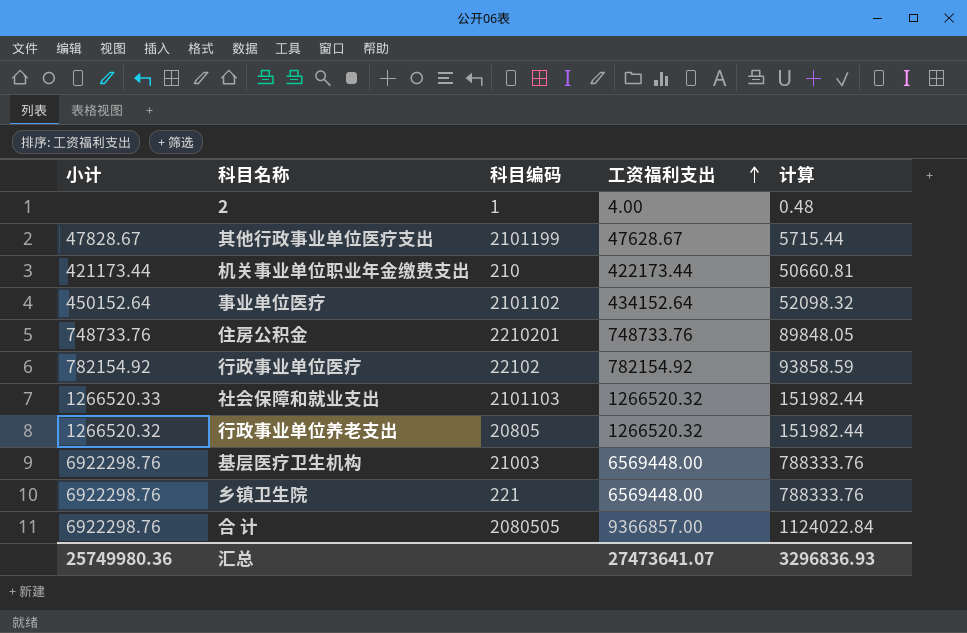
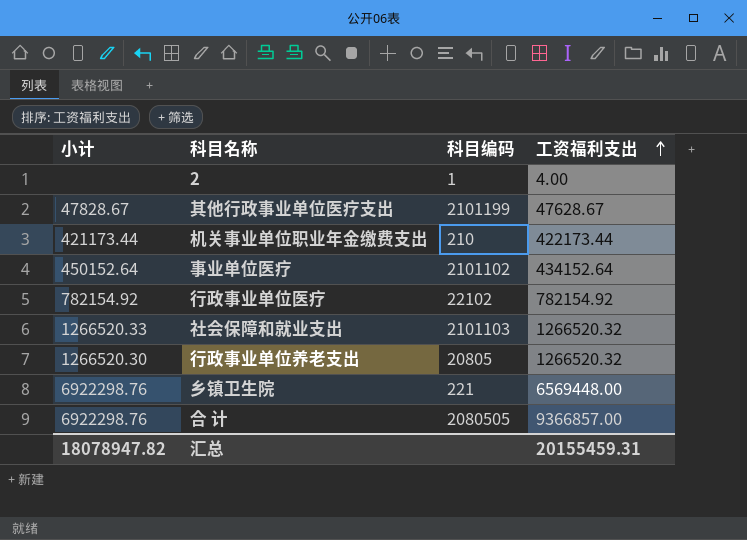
column 计算 | formula: [工资福利支出] * 0.12 -> none
row 住房公积金: 748733.76 | 2210201 | 748733.76 | 89848.05 -> none
row 基层医疗卫生机构: 6922298.76 | 21003 | 6569448.00 | 788333.76 -> none
行政事业单位养老支出 | 小计: 1266520.32 -> 1266520.30
汇总 | 小计: 25749980.36 -> 18078947.82
汇总 | 工资福利支出: 27473641.07 -> 20155459.31

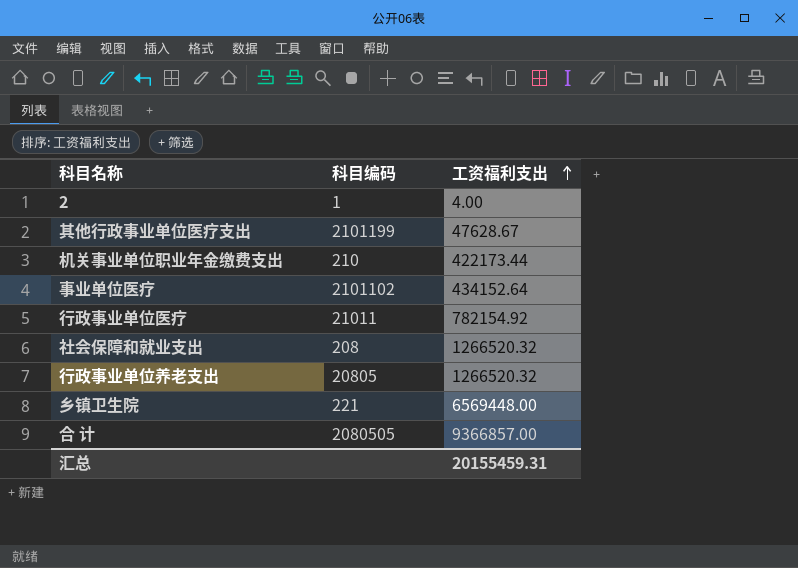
column 小计 | position: 1 -> none
行政事业单位医疗 | 科目编码: 22102 -> 21011
社会保障和就业支出 | 科目编码: 2101103 -> 208

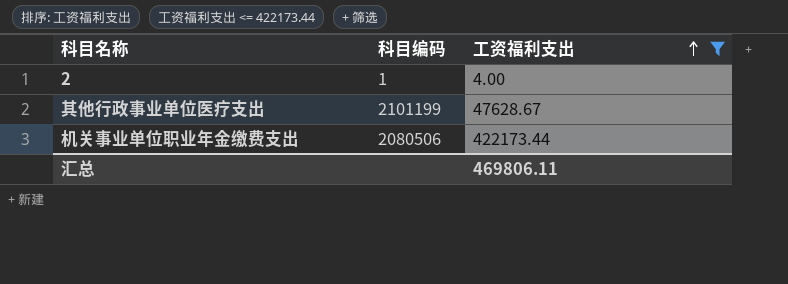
filter: none -> 工资福利支出 <= 422173.44
机关事业单位职业年金缴费支出 | 科目编码: 210 -> 2080506
汇总 | 工资福利支出: 20155459.31 -> 469806.11

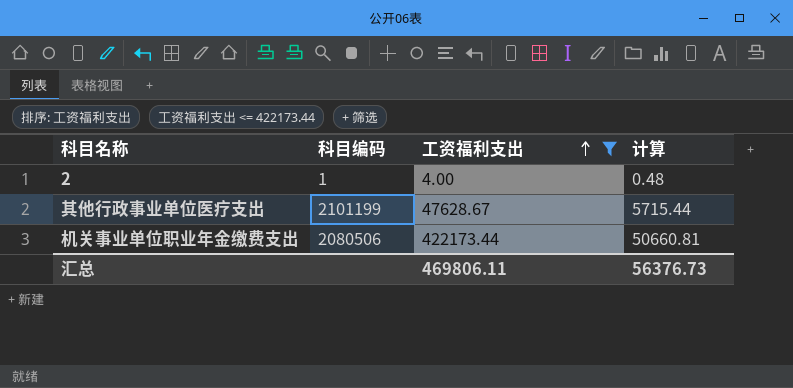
column 计算 | formula: none -> [工资福利支出] * 0.12

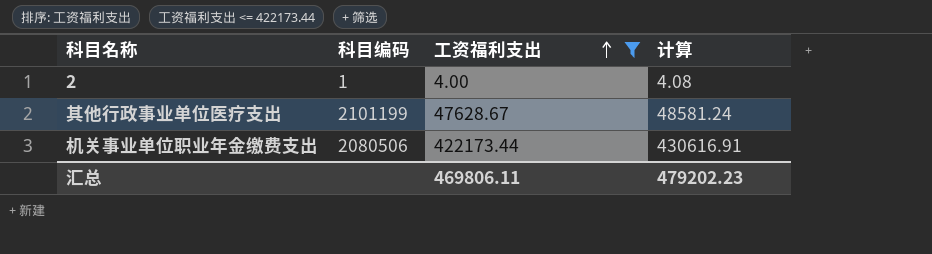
column 计算 | formula: [工资福利支出] * 0.12 -> [工资福利支出] * 1.02
汇总 | 计算: 56376.73 -> 479202.23

